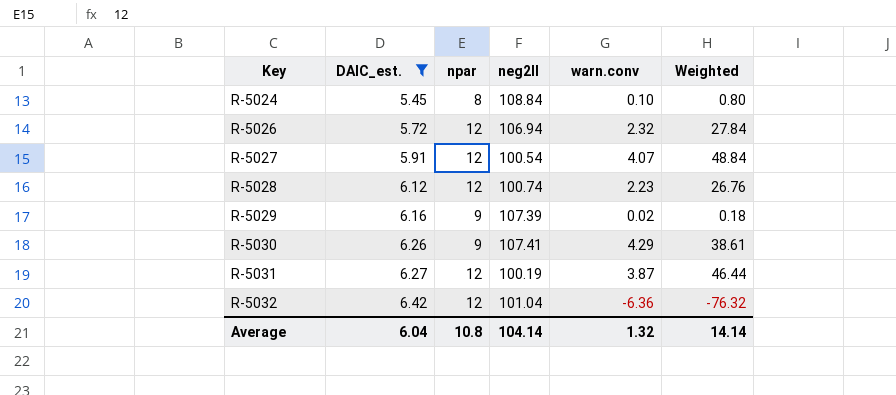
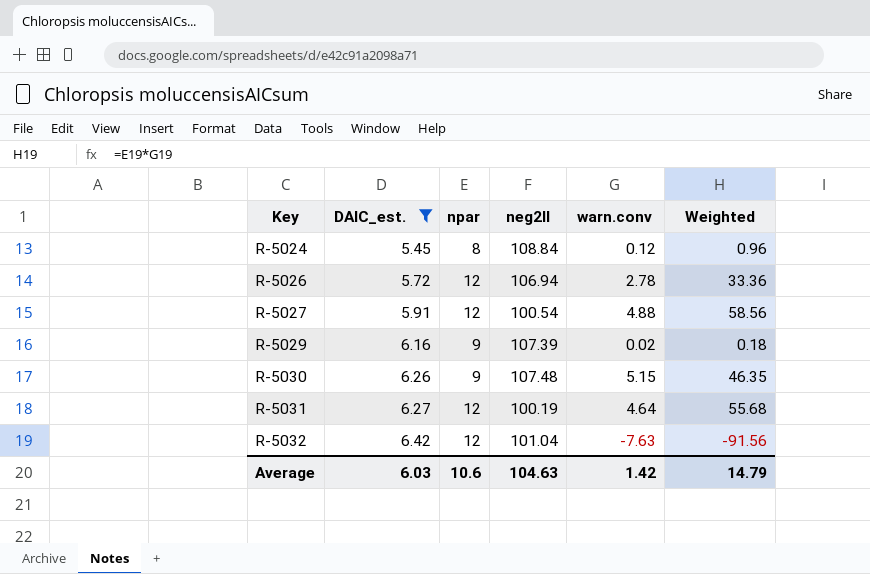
row R-5028: 6.12 | 12 | 100.74 | 2.23 | 26.76 -> none
R-5024 | warn.conv: 0.10 -> 0.12
R-5024 | Weighted: 0.80 -> 0.96
R-5026 | warn.conv: 2.32 -> 2.78
R-5026 | Weighted: 27.84 -> 33.36
R-5027 | warn.conv: 4.07 -> 4.88
R-5027 | Weighted: 48.84 -> 58.56
R-5030 | neg2ll: 107.41 -> 107.48
R-5030 | warn.conv: 4.29 -> 5.15
R-5030 | Weighted: 38.61 -> 46.35
R-5031 | warn.conv: 3.87 -> 4.64
R-5031 | Weighted: 46.44 -> 55.68
R-5032 | warn.conv: -6.36 -> -7.63
R-5032 | Weighted: -76.32 -> -91.56
Average | DAIC_est.: 6.04 -> 6.03
Average | npar: 10.8 -> 10.6
Average | neg2ll: 104.14 -> 104.63
Average | warn.conv: 1.32 -> 1.42
Average | Weighted: 14.14 -> 14.79

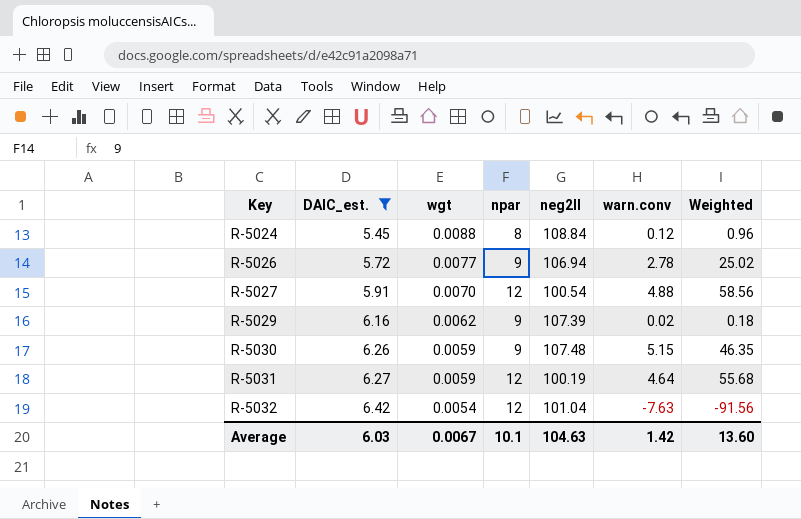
column wgt | position: none -> 3
R-5026 | npar: 12 -> 9
R-5026 | Weighted: 33.36 -> 25.02
Average | npar: 10.6 -> 10.1
Average | Weighted: 14.79 -> 13.60

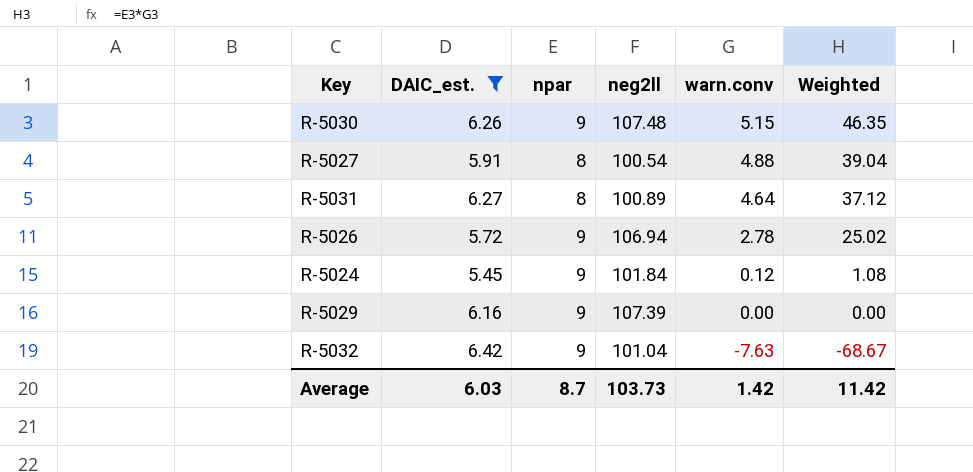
row order: Key ascending -> warn.conv descending
column wgt | position: 3 -> none
R-5027 | npar: 12 -> 8
R-5027 | Weighted: 58.56 -> 39.04
R-5031 | npar: 12 -> 8
R-5031 | neg2ll: 100.19 -> 100.89
R-5031 | Weighted: 55.68 -> 37.12
R-5024 | npar: 8 -> 9
R-5024 | neg2ll: 108.84 -> 101.84
R-5024 | Weighted: 0.96 -> 1.08
R-5029 | warn.conv: 0.02 -> 0.00
R-5029 | Weighted: 0.18 -> 0.00
R-5032 | npar: 12 -> 9
R-5032 | Weighted: -91.56 -> -68.67
Average | npar: 10.1 -> 8.7
Average | neg2ll: 104.63 -> 103.73
Average | Weighted: 13.60 -> 11.42

